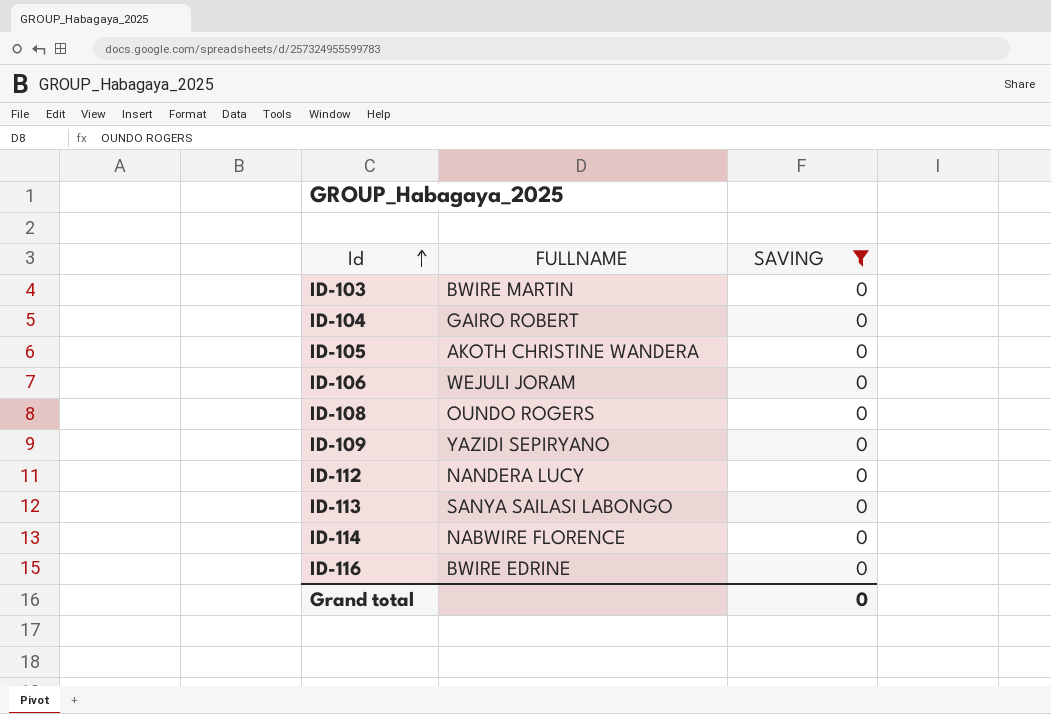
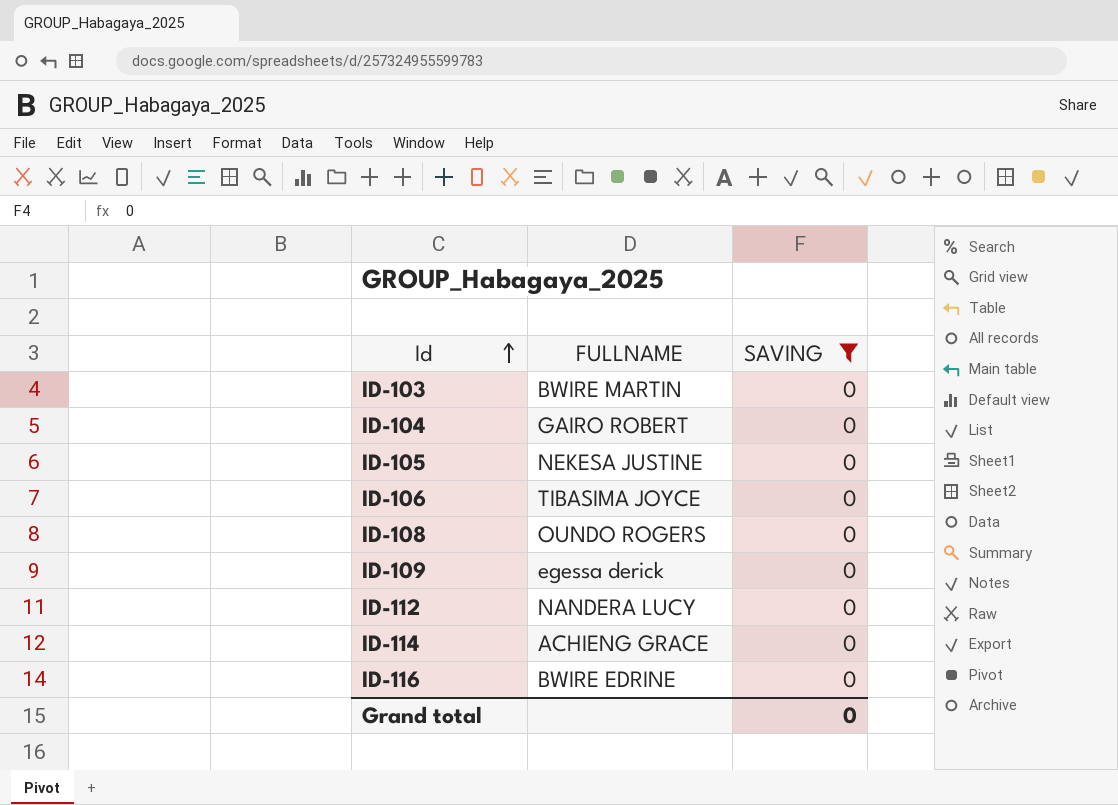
row ID-113: SANYA SAILASI LABONGO | 0 -> none
ID-105 | FULLNAME: AKOTH CHRISTINE WANDERA -> NEKESA JUSTINE
ID-106 | FULLNAME: WEJULI JORAM -> TIBASIMA JOYCE
ID-109 | FULLNAME: YAZIDI SEPIRYANO -> egessa derick
ID-114 | FULLNAME: NABWIRE FLORENCE -> ACHIENG GRACE

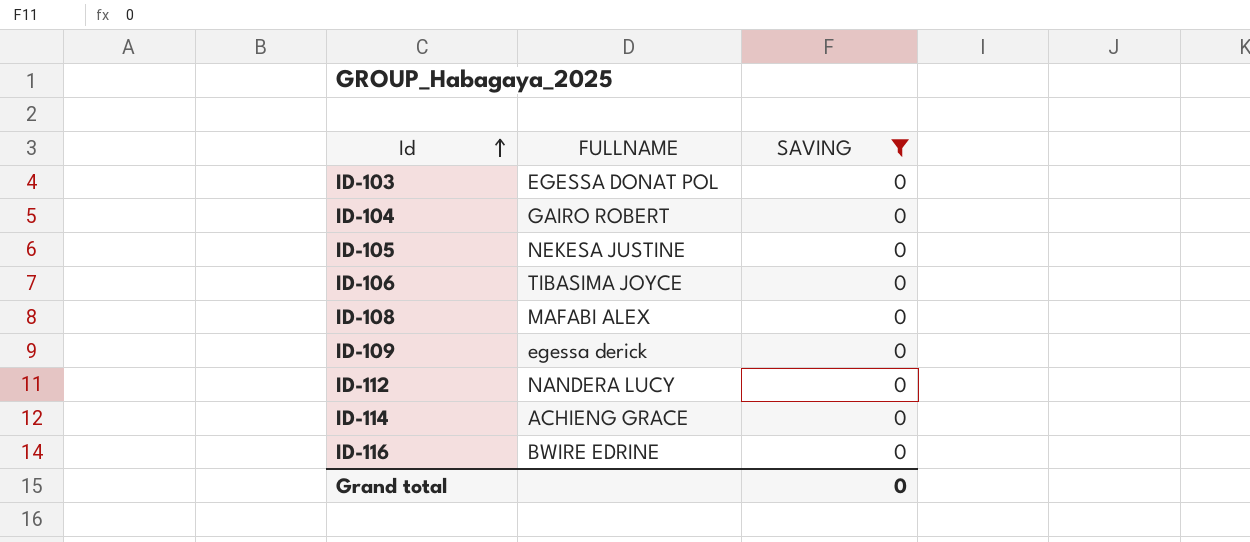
ID-103 | FULLNAME: BWIRE MARTIN -> EGESSA DONAT POL
ID-108 | FULLNAME: OUNDO ROGERS -> MAFABI ALEX

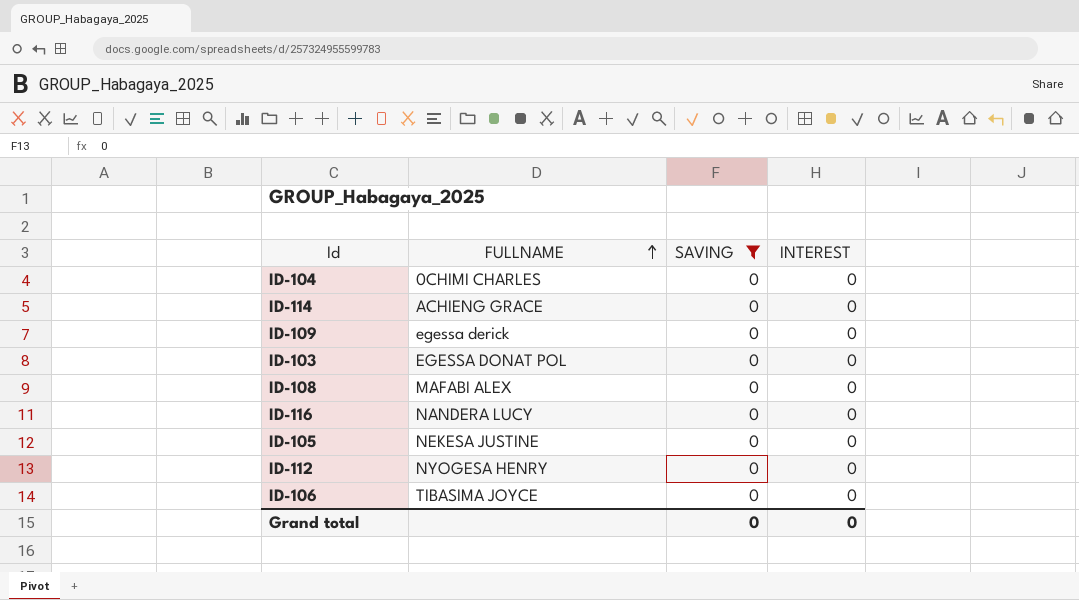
row order: Id ascending -> FULLNAME ascending
column INTEREST | position: none -> 4
ID-104 | FULLNAME: GAIRO ROBERT -> 0CHIMI CHARLES
ID-116 | FULLNAME: BWIRE EDRINE -> NANDERA LUCY
ID-112 | FULLNAME: NANDERA LUCY -> NYOGESA HENRY

